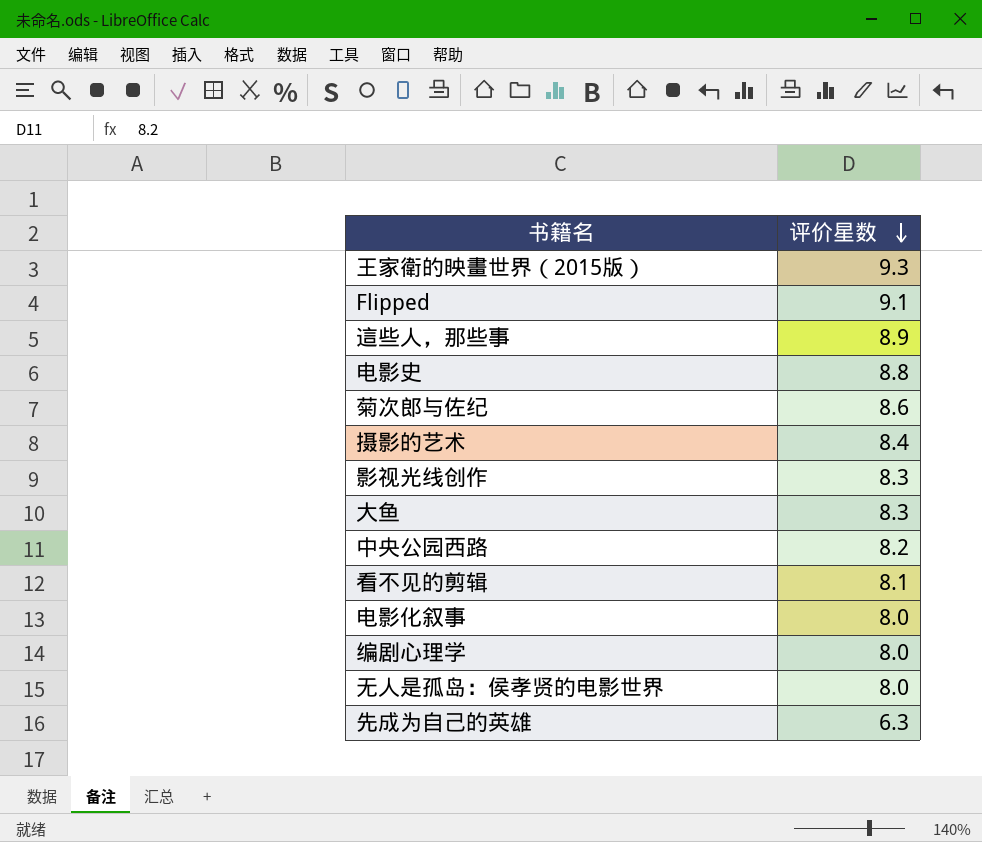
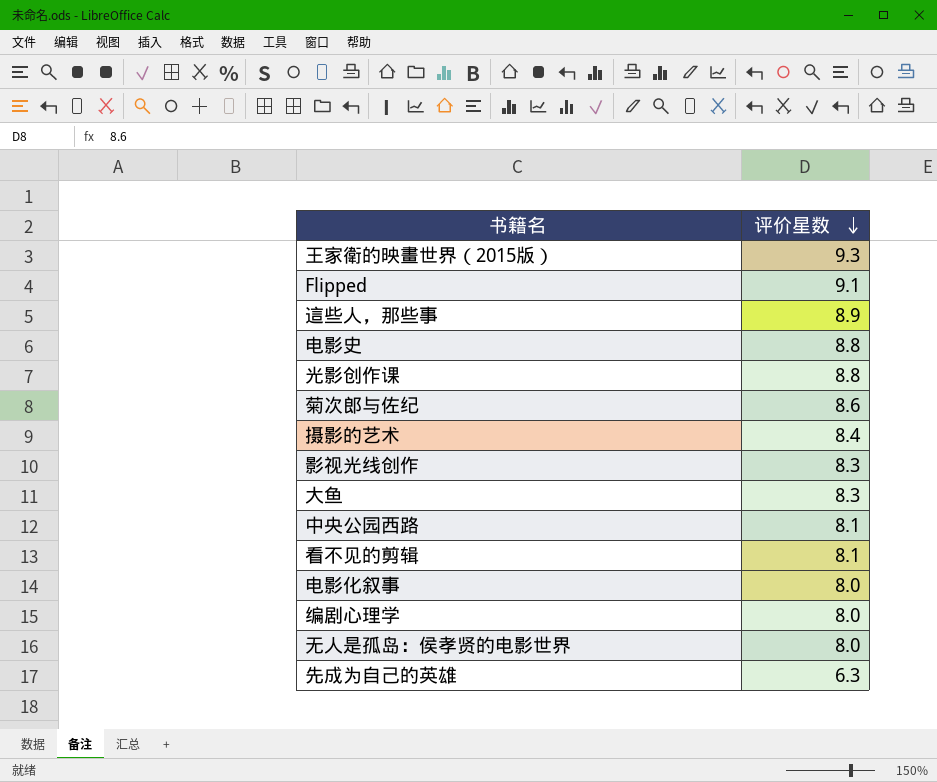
row 光影创作课: none -> 8.8
中央公园西路 | 评价星数: 8.2 -> 8.1

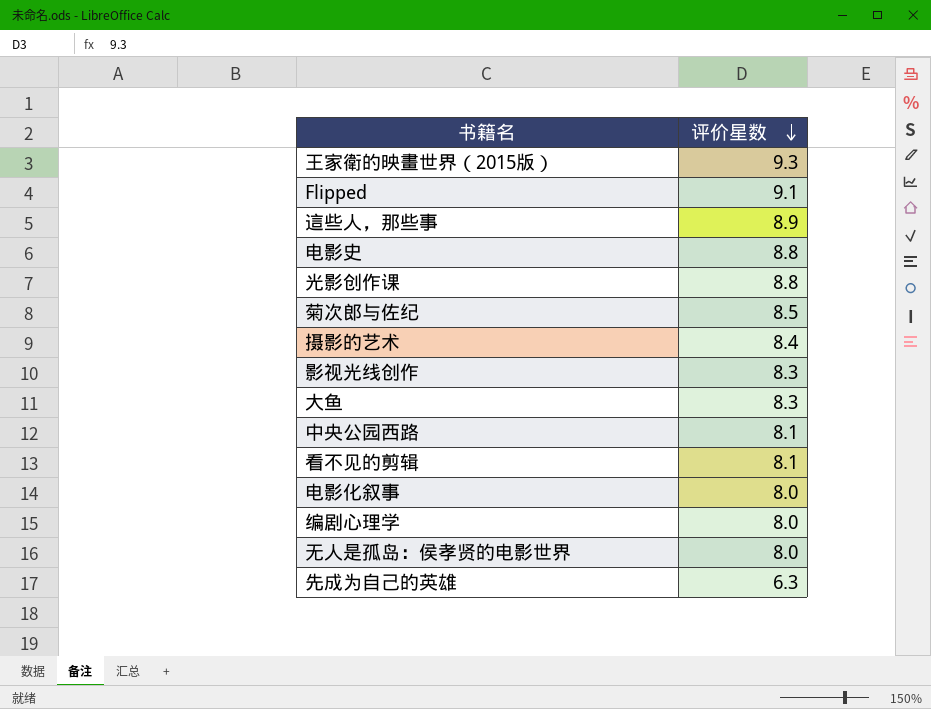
菊次郎与佐纪 | 评价星数: 8.6 -> 8.5

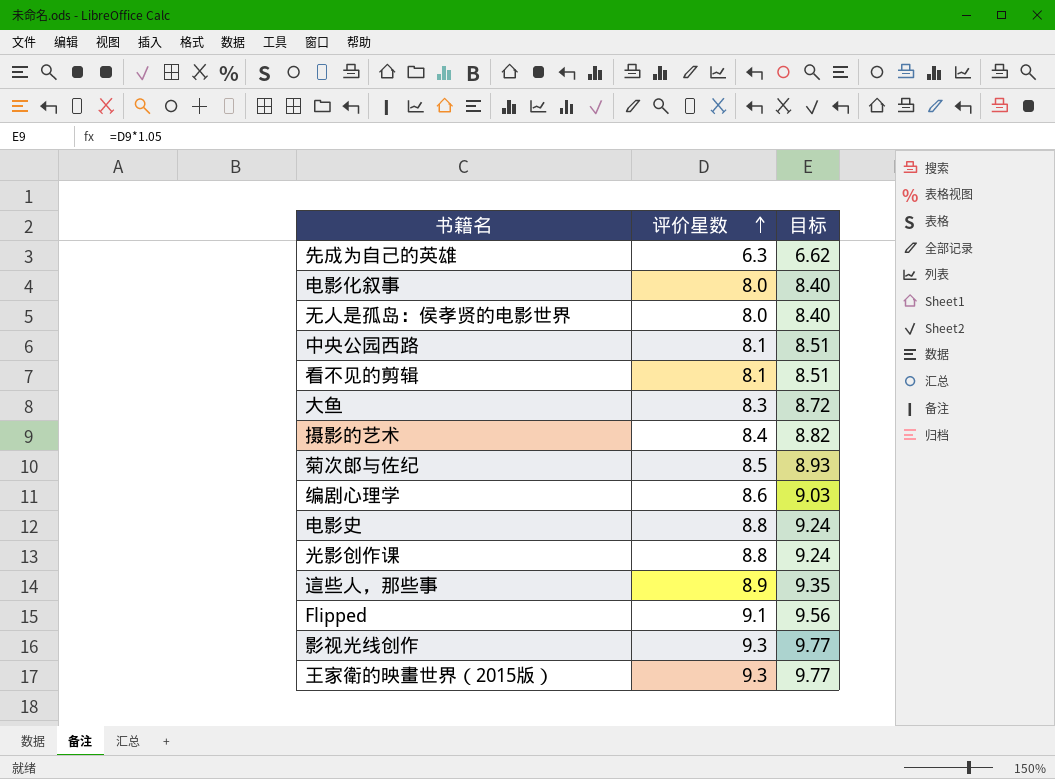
row order: 评价星数 descending -> 评价星数 ascending
column 目标 | formula: none -> [评价星数] * 1.05
编剧心理学 | 评价星数: 8.0 -> 8.6
影视光线创作 | 评价星数: 8.3 -> 9.3

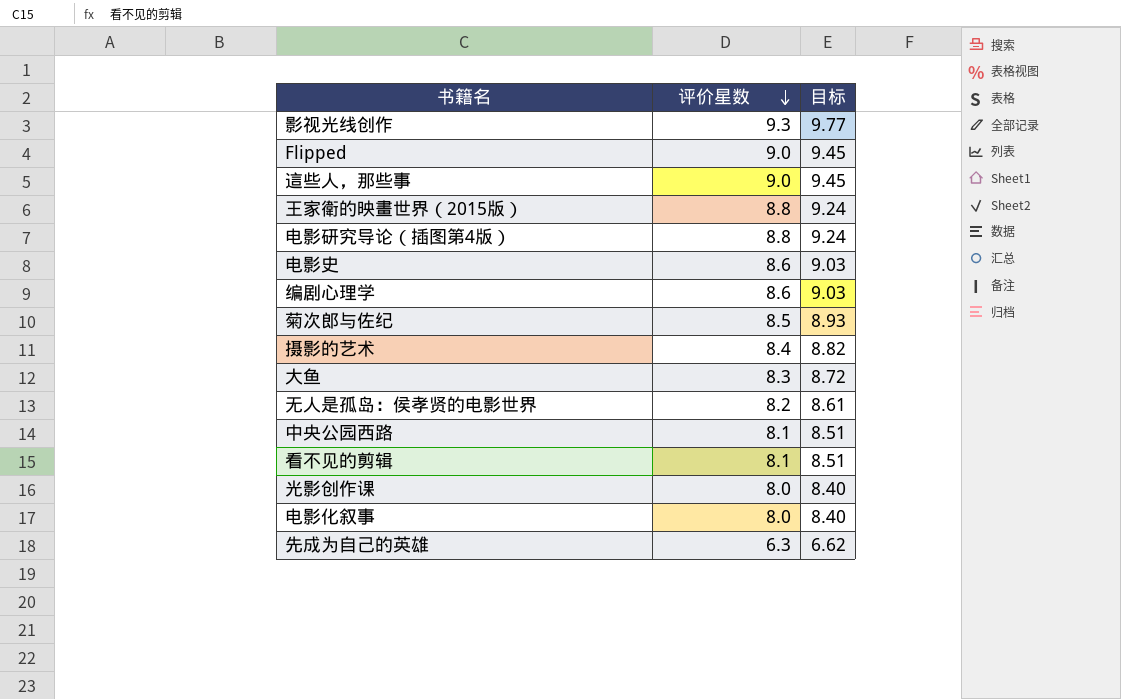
row order: 评价星数 ascending -> 评价星数 descending
Flipped | 评价星数: 9.1 -> 9.0
Flipped | 目标: 9.56 -> 9.45
這些人，那些事 | 评价星数: 8.9 -> 9.0
這些人，那些事 | 目标: 9.35 -> 9.45
王家衛的映畫世界（2015版） | 评价星数: 9.3 -> 8.8
王家衛的映畫世界（2015版） | 目标: 9.77 -> 9.24
row 电影研究导论（插图第4版）: none -> 8.8 | 9.24
电影史 | 评价星数: 8.8 -> 8.6
电影史 | 目标: 9.24 -> 9.03
无人是孤岛：侯孝贤的电影世界 | 评价星数: 8.0 -> 8.2
无人是孤岛：侯孝贤的电影世界 | 目标: 8.40 -> 8.61
光影创作课 | 评价星数: 8.8 -> 8.0
光影创作课 | 目标: 9.24 -> 8.40

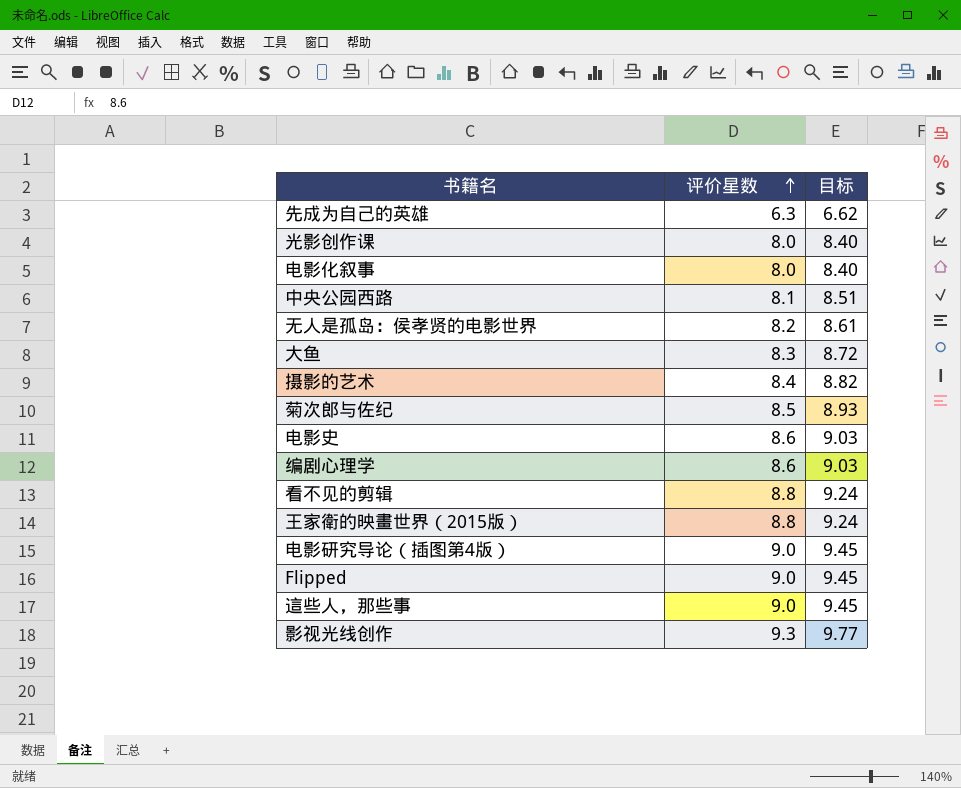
row order: 评价星数 descending -> 评价星数 ascending
看不见的剪辑 | 评价星数: 8.1 -> 8.8
看不见的剪辑 | 目标: 8.51 -> 9.24
电影研究导论（插图第4版） | 评价星数: 8.8 -> 9.0
电影研究导论（插图第4版） | 目标: 9.24 -> 9.45

